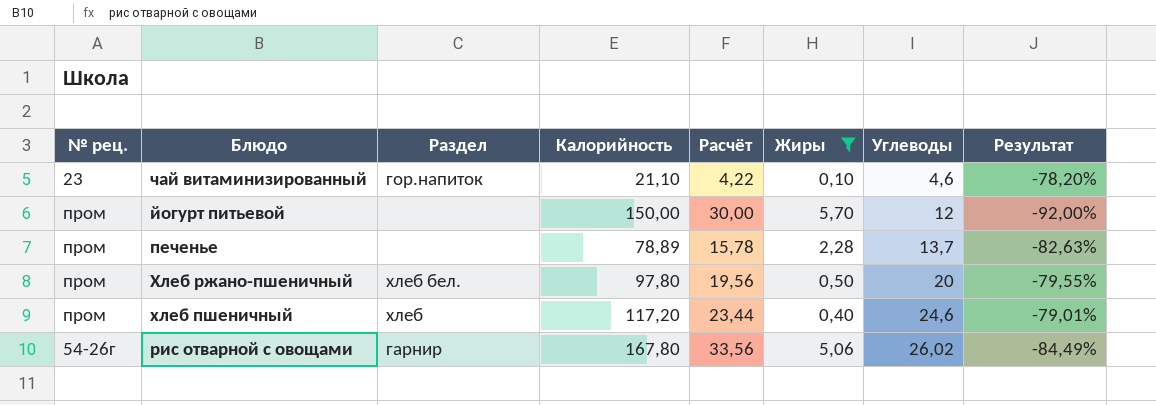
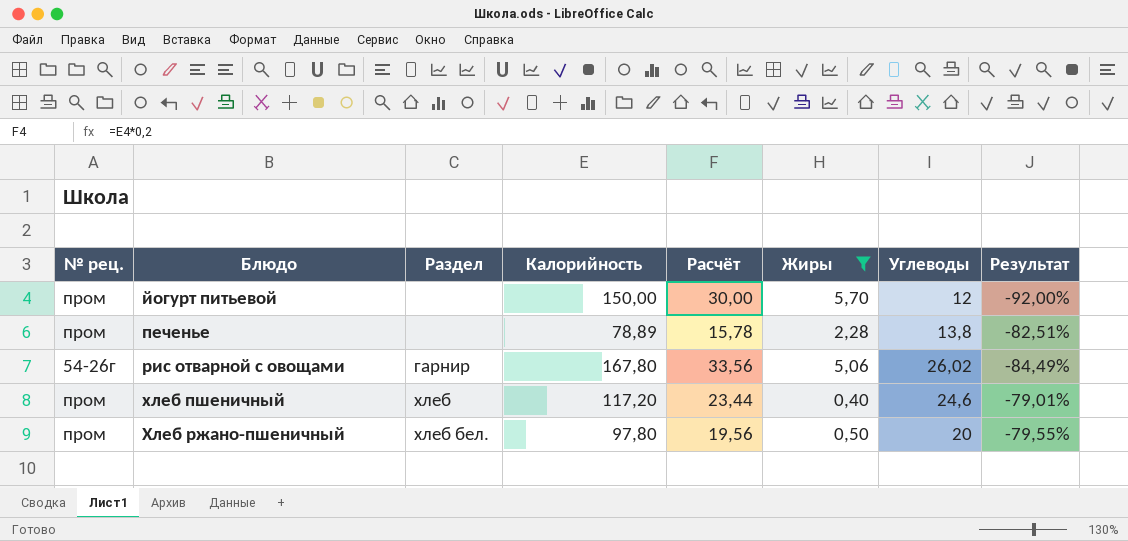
row order: Углеводы ascending -> Блюдо ascending
row чай витаминизированный: 23 | гор.напиток | 21,10 | 4,22 | 0,10 | 4,6 | -78,20% -> none
печенье | Углеводы: 13,7 -> 13,8
печенье | Результат: -82,63% -> -82,51%

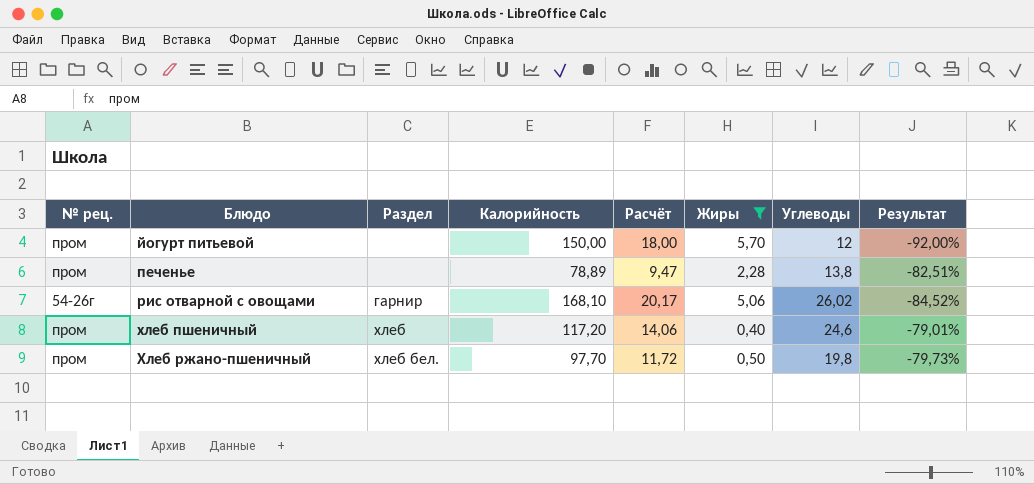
column Расчёт | formula: [Калорийность] * 0,2 -> [Калорийность] * 0,12
рис отварной с овощами | Калорийность: 167,80 -> 168,10
рис отварной с овощами | Результат: -84,49% -> -84,52%
Хлеб ржано-пшеничный | Калорийность: 97,80 -> 97,70
Хлеб ржано-пшеничный | Углеводы: 20 -> 19,8
Хлеб ржано-пшеничный | Результат: -79,55% -> -79,73%

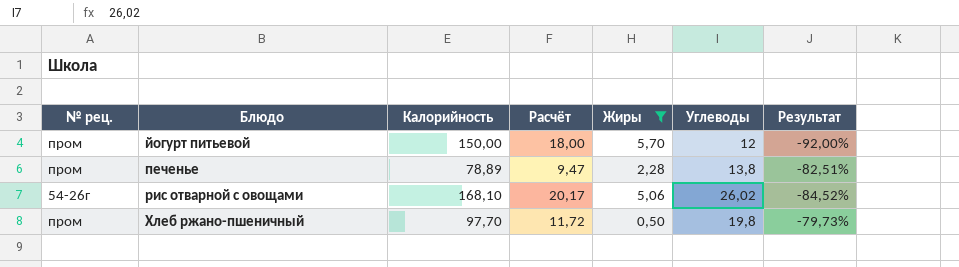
column Раздел | position: 3 -> none
row хлеб пшеничный: пром | хлеб | 117,20 | 14,06 | 0,40 | 24,6 | -79,01% -> none

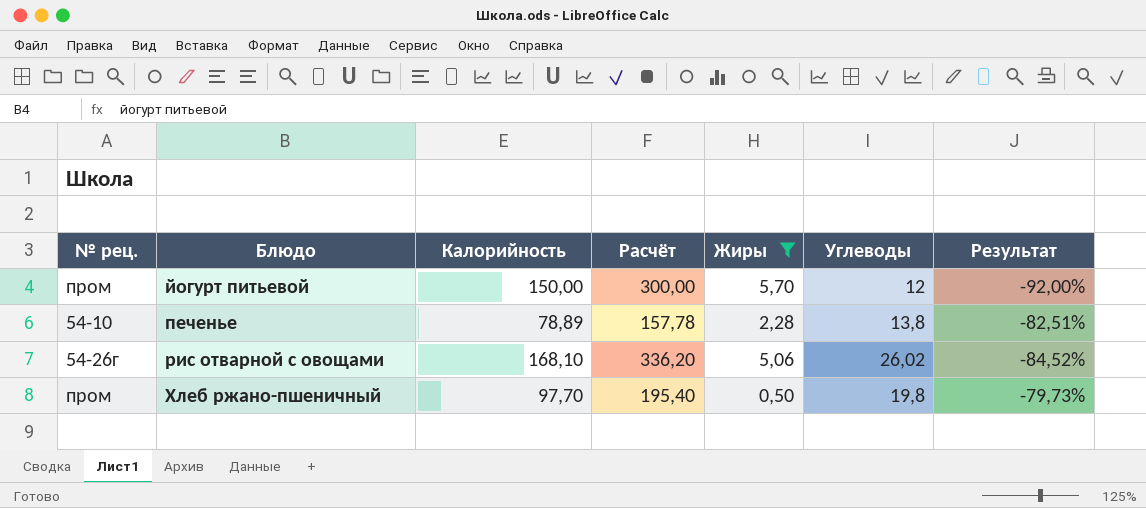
column Расчёт | formula: [Калорийность] * 0,12 -> [Калорийность] * 2
печенье | № рец.: пром -> 54-10

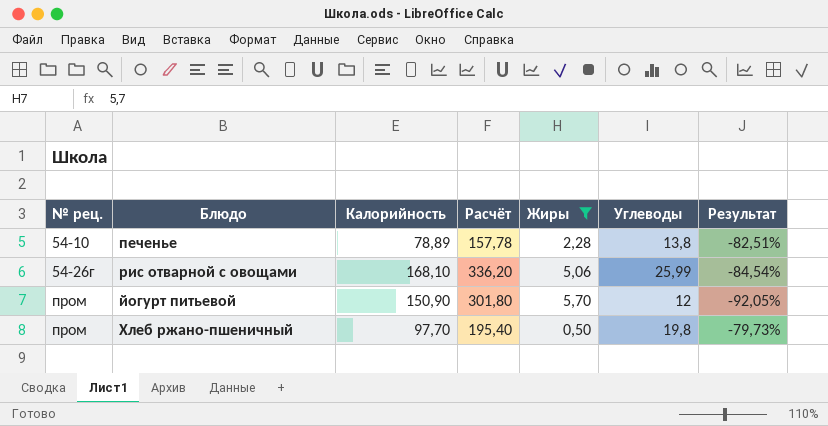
row order: Блюдо ascending -> № рец. ascending
рис отварной с овощами | Углеводы: 26,02 -> 25,99
рис отварной с овощами | Результат: -84,52% -> -84,54%
йогурт питьевой | Калорийность: 150,00 -> 150,90
йогурт питьевой | Расчёт: 300,00 -> 301,80
йогурт питьевой | Результат: -92,00% -> -92,05%

